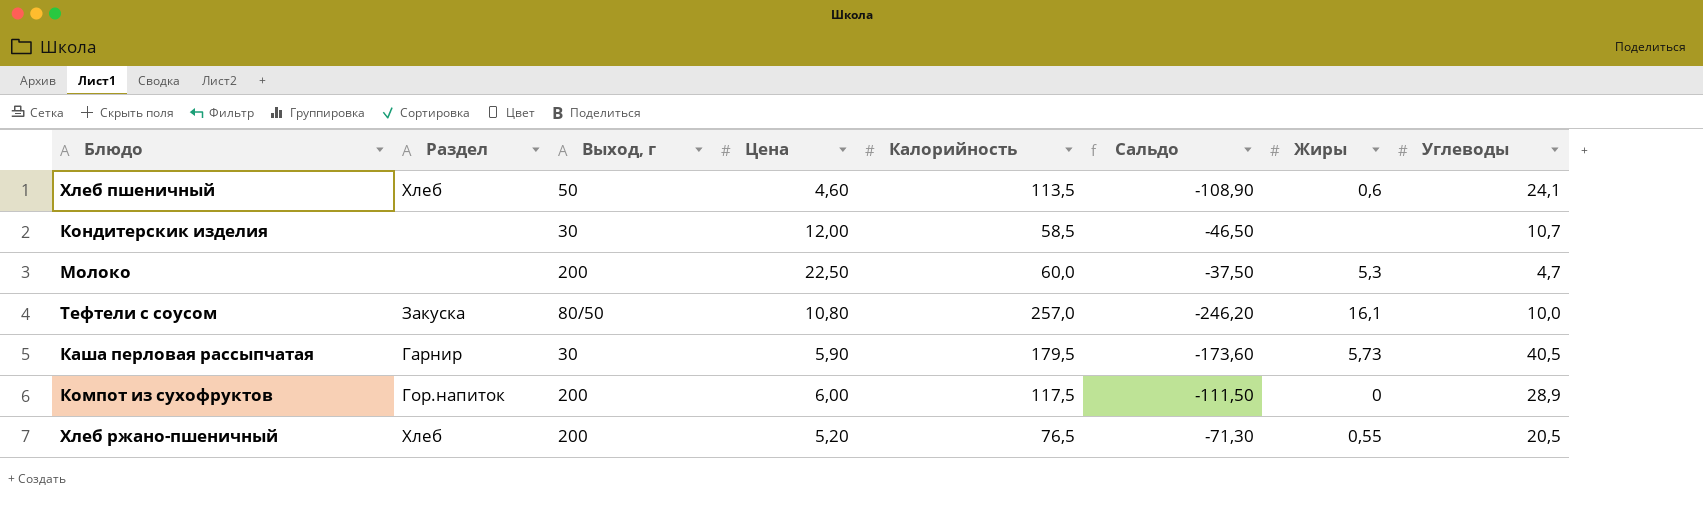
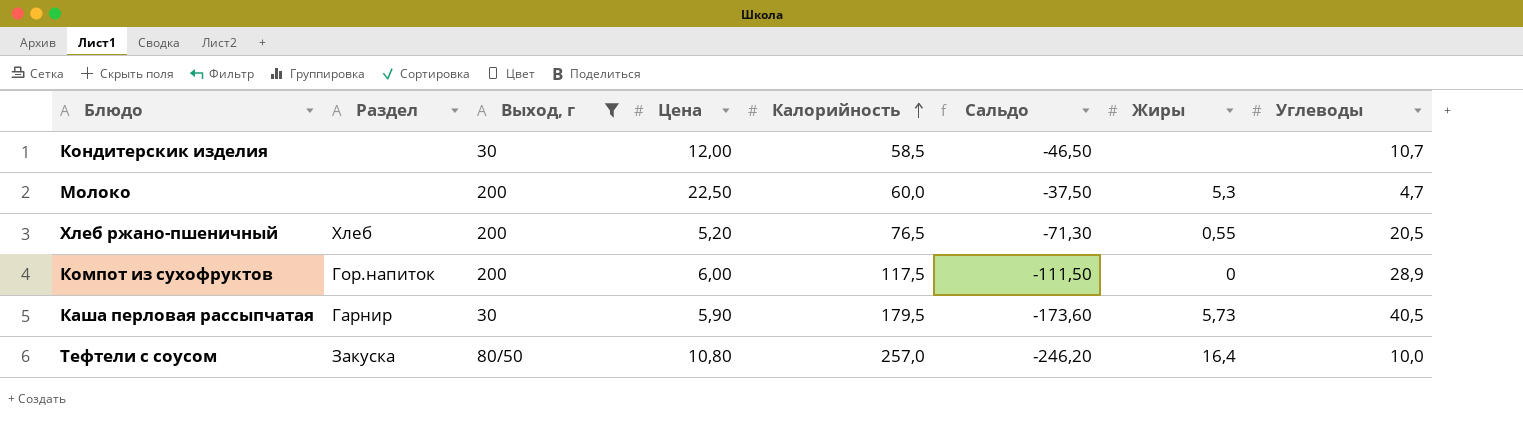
filter: none -> Выход, г != 50
row order: none -> Калорийность ascending
Тефтели с соусом | Жиры: 16,1 -> 16,4

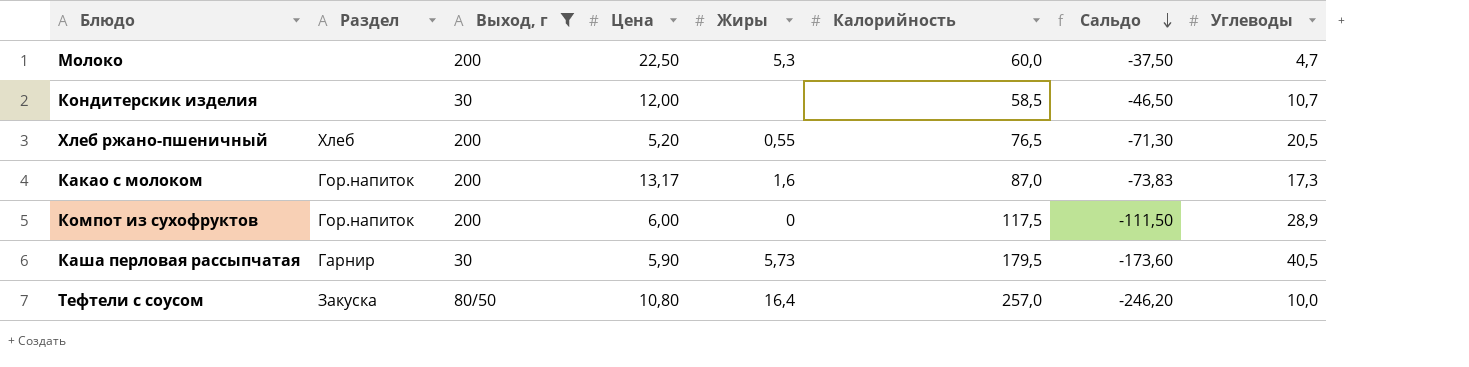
row order: Калорийность ascending -> Сальдо descending
column Жиры | position: 7 -> 5
row Какао с молоком: none -> Гор.напиток | 200 | 13,17 | 1,6 | 87,0 | -73,83 | 17,3

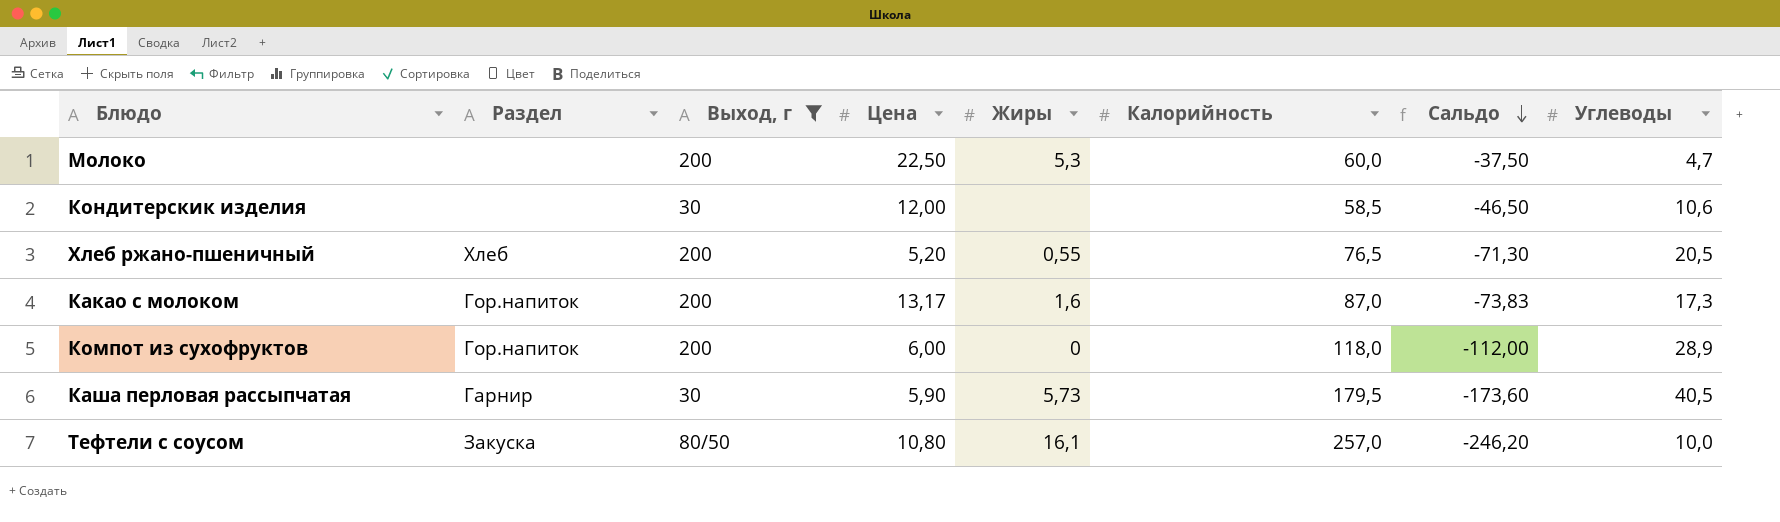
Кондитерскик изделия | Углеводы: 10,7 -> 10,6
Компот из сухофруктов | Калорийность: 117,5 -> 118,0
Компот из сухофруктов | Сальдо: -111,50 -> -112,00
Тефтели с соусом | Жиры: 16,4 -> 16,1

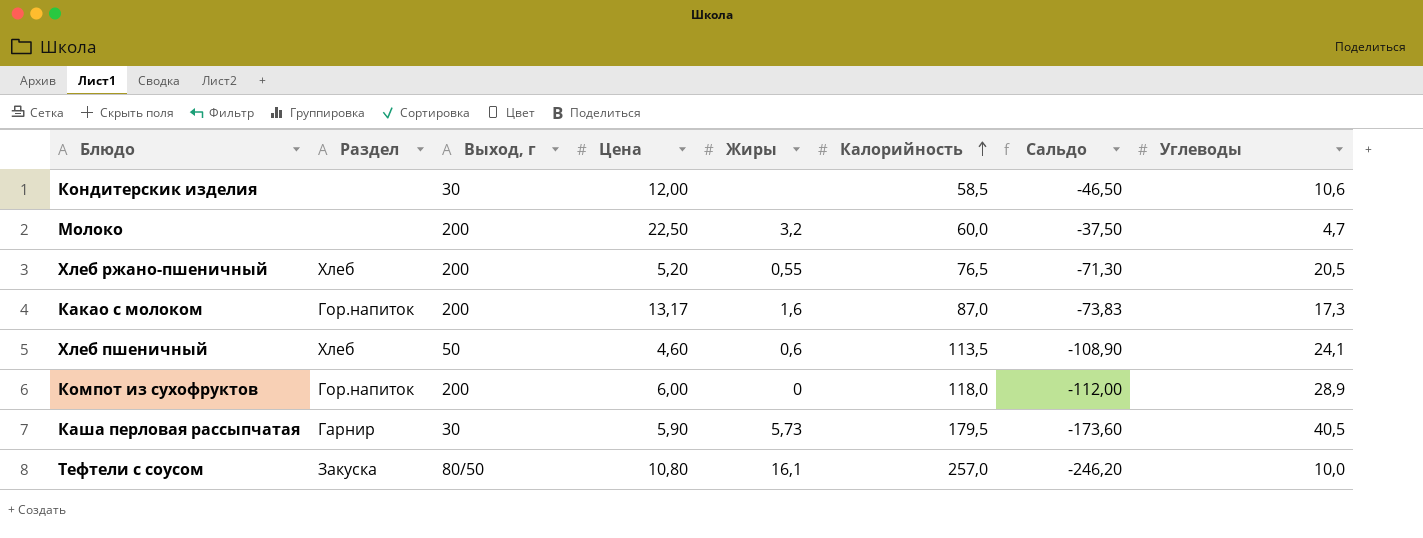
filter: Выход, г != 50 -> none
row order: Сальдо descending -> Калорийность ascending
Молоко | Жиры: 5,3 -> 3,2

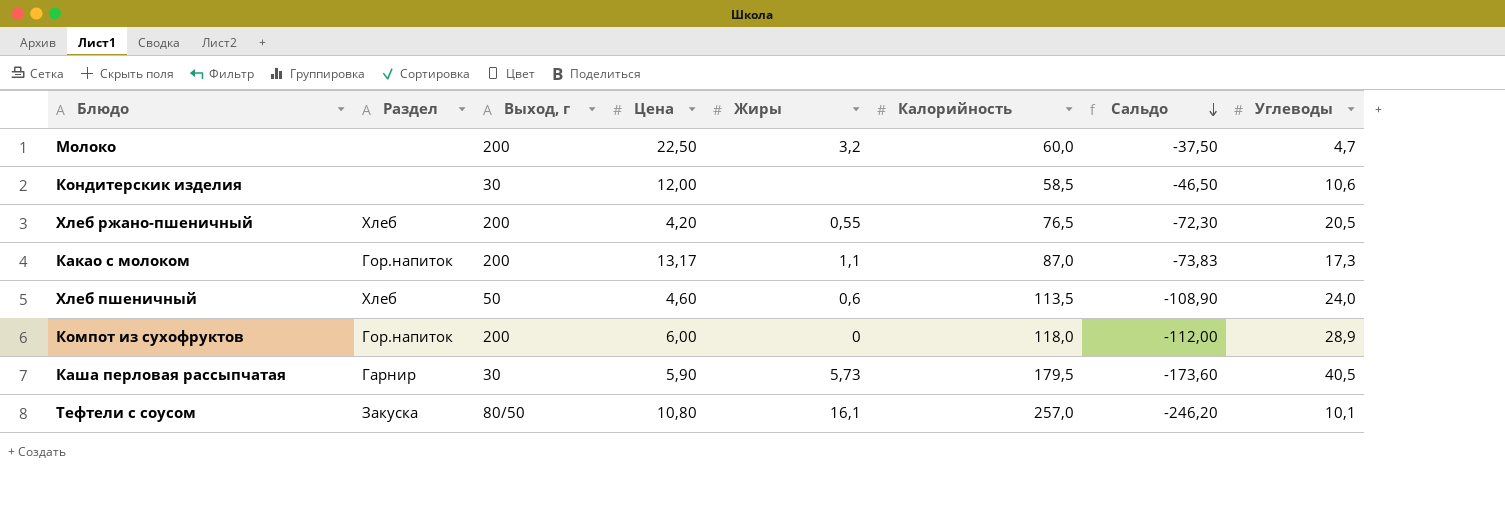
row order: Калорийность ascending -> Сальдо descending
Хлеб ржано-пшеничный | Цена: 5,20 -> 4,20
Хлеб ржано-пшеничный | Сальдо: -71,30 -> -72,30
Какао с молоком | Жиры: 1,6 -> 1,1
Хлеб пшеничный | Углеводы: 24,1 -> 24,0
Тефтели с соусом | Углеводы: 10,0 -> 10,1

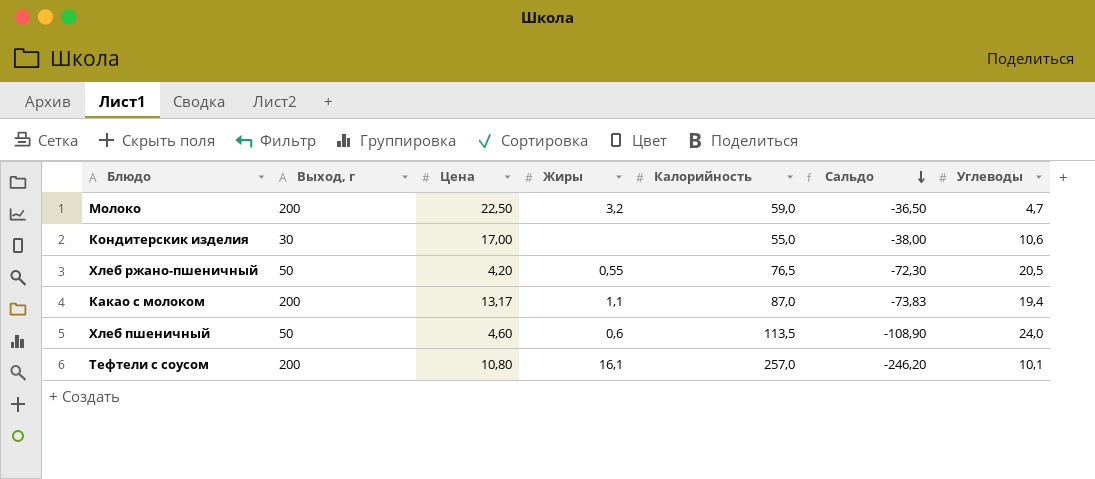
column Раздел | position: 2 -> none
row Компот из сухофруктов: Гор.напиток | 200 | 6,00 | 0 | 118,0 | -112,00 | 28,9 -> none
row Каша перловая рассыпчатая: Гарнир | 30 | 5,90 | 5,73 | 179,5 | -173,60 | 40,5 -> none
Молоко | Калорийность: 60,0 -> 59,0
Молоко | Сальдо: -37,50 -> -36,50
Кондитерскик изделия | Цена: 12,00 -> 17,00
Кондитерскик изделия | Калорийность: 58,5 -> 55,0
Кондитерскик изделия | Сальдо: -46,50 -> -38,00
Хлеб ржано-пшеничный | Выход, г: 200 -> 50
Какао с молоком | Углеводы: 17,3 -> 19,4
Тефтели с соусом | Выход, г: 80/50 -> 200

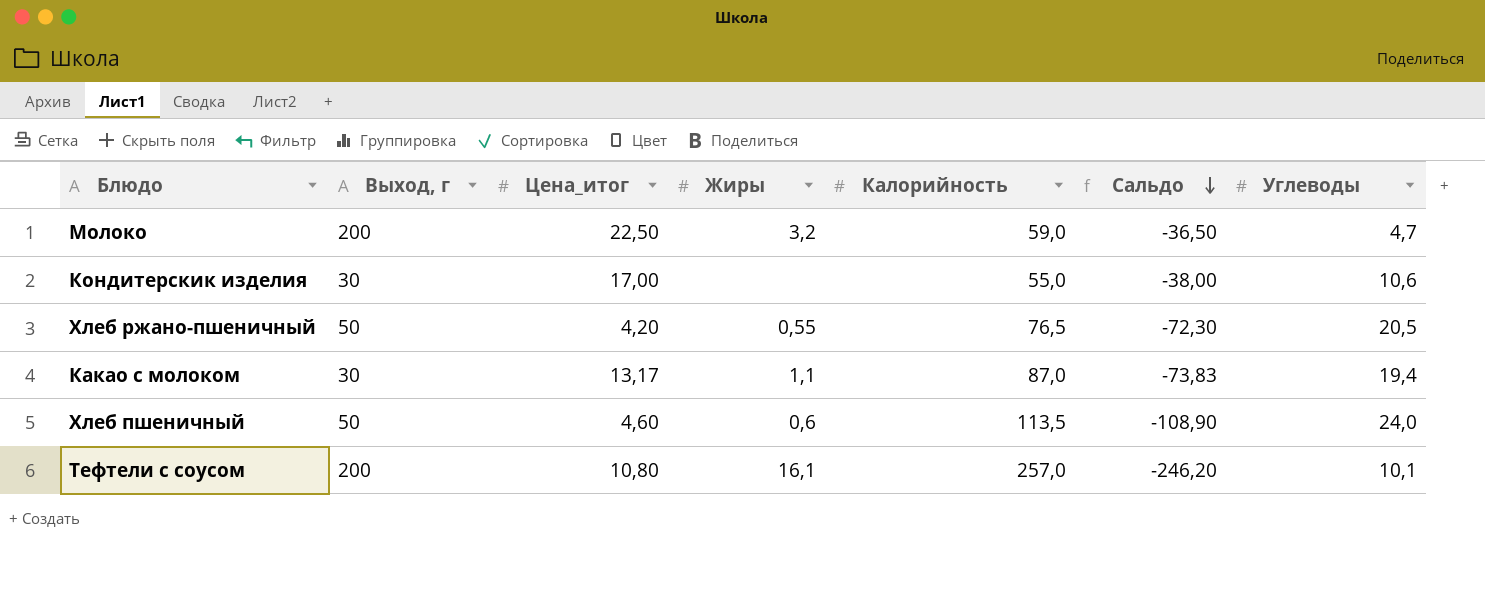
column name: Цена -> Цена_итог
Какао с молоком | Выход, г: 200 -> 30

